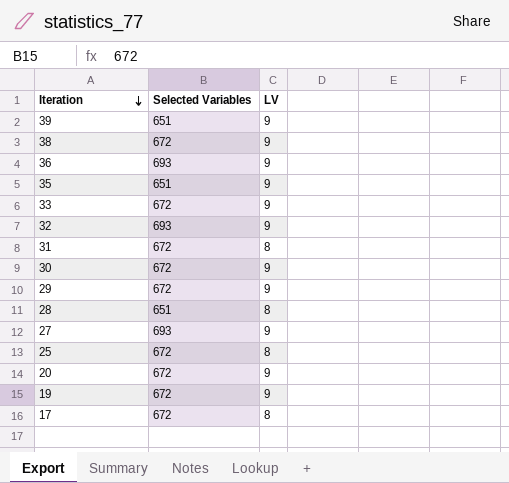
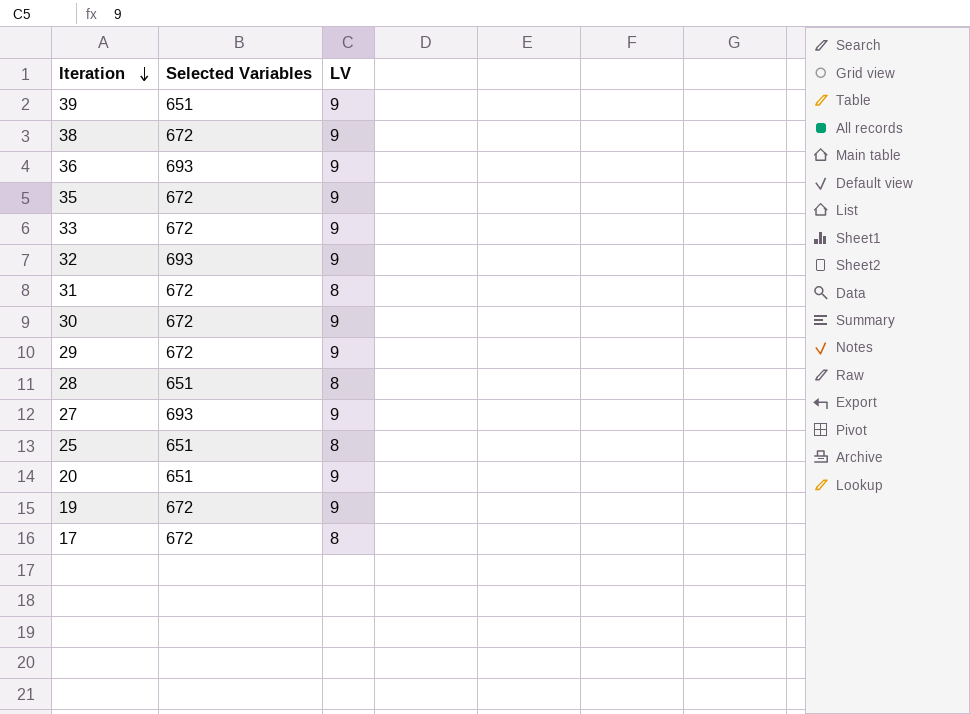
35 | Selected Variables: 651 -> 672
25 | Selected Variables: 672 -> 651
20 | Selected Variables: 672 -> 651

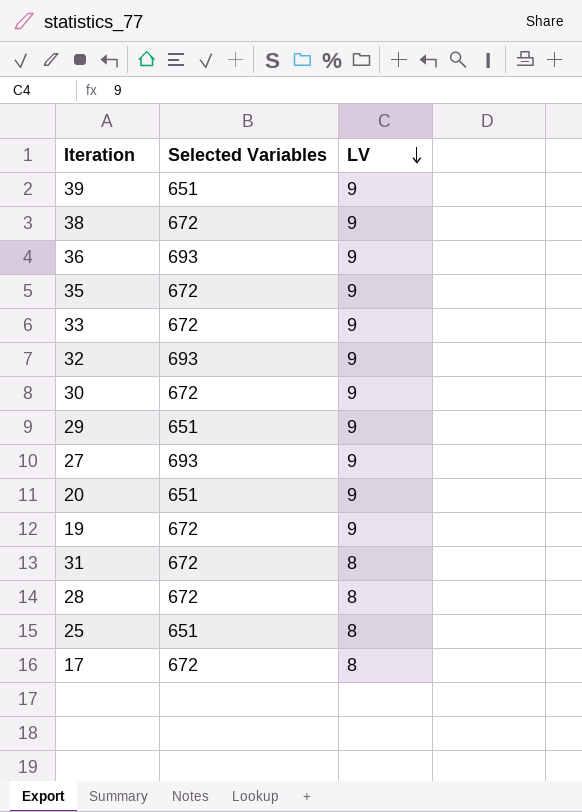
row order: Iteration descending -> LV descending
29 | Selected Variables: 672 -> 651
28 | Selected Variables: 651 -> 672

